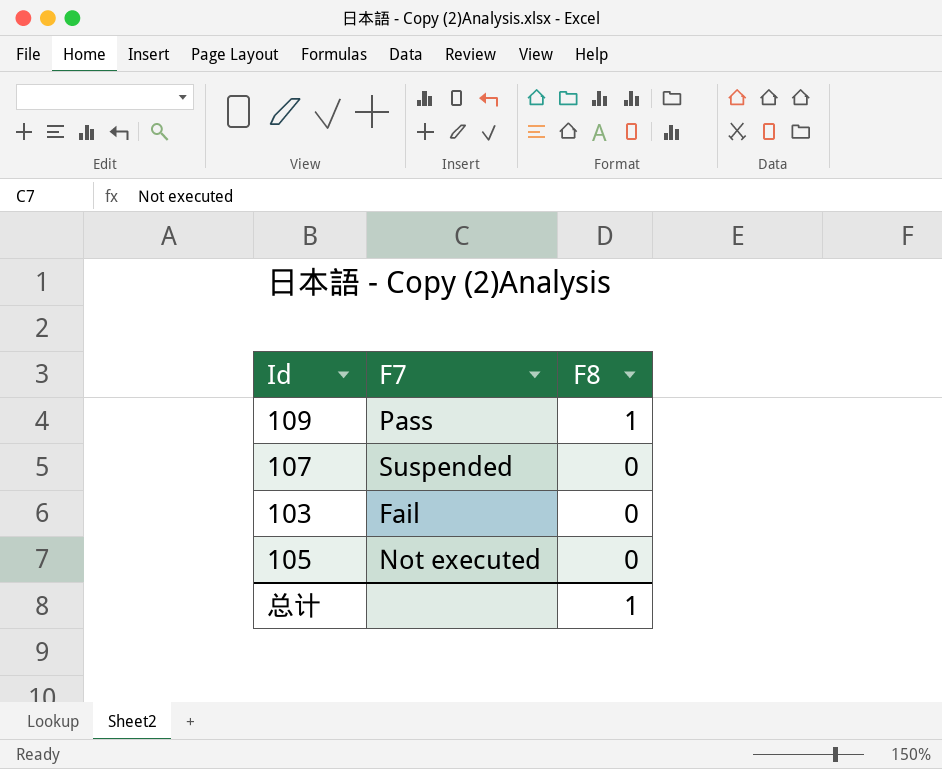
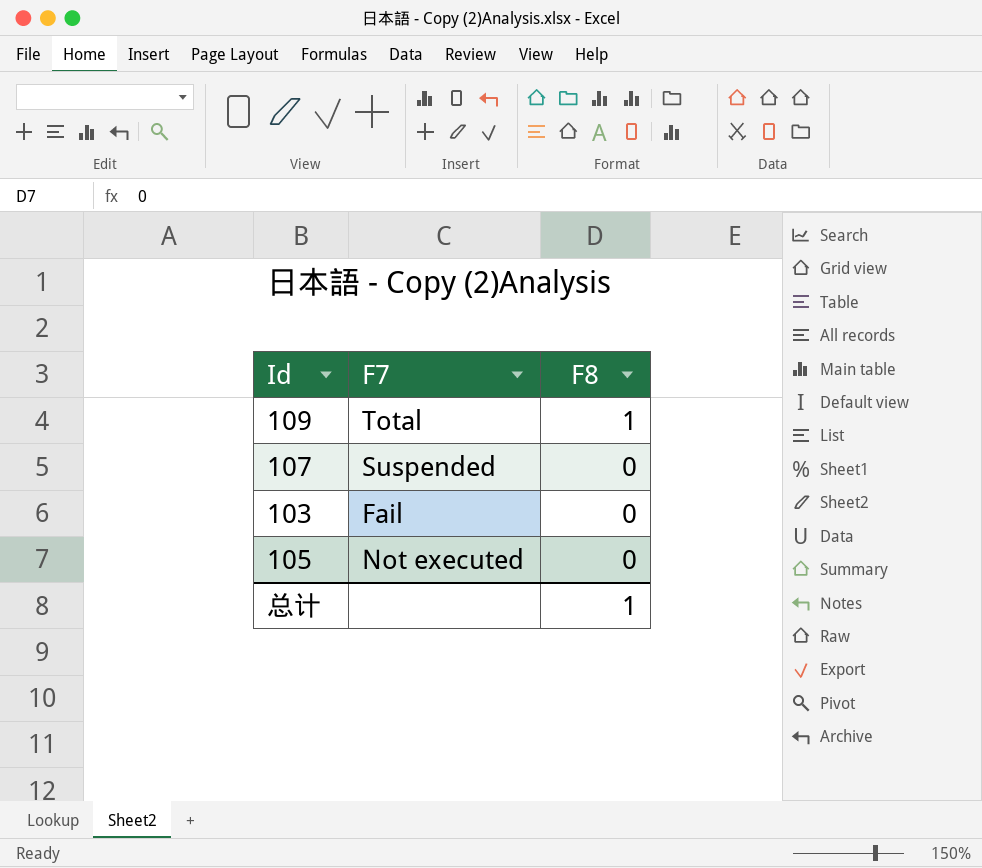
109 | F7: Pass -> Total

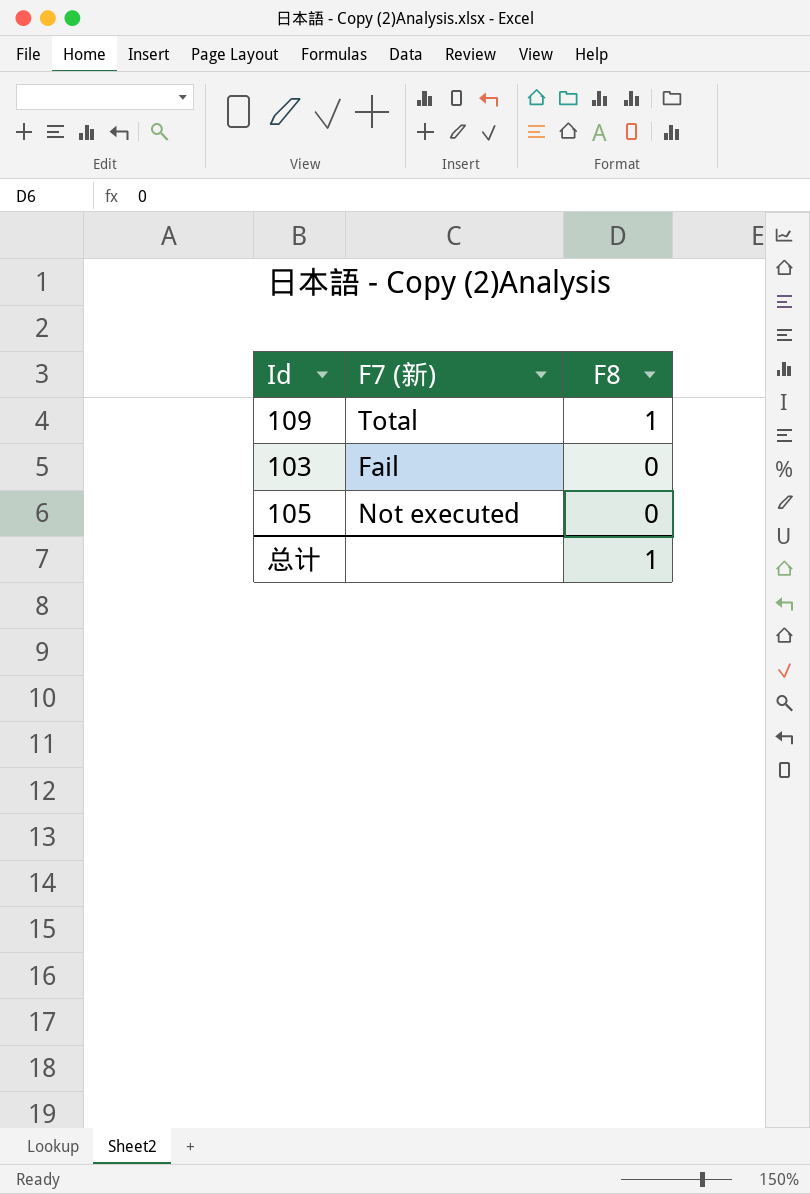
column name: F7 -> F7 (新)
row 107: Suspended | 0 -> none

